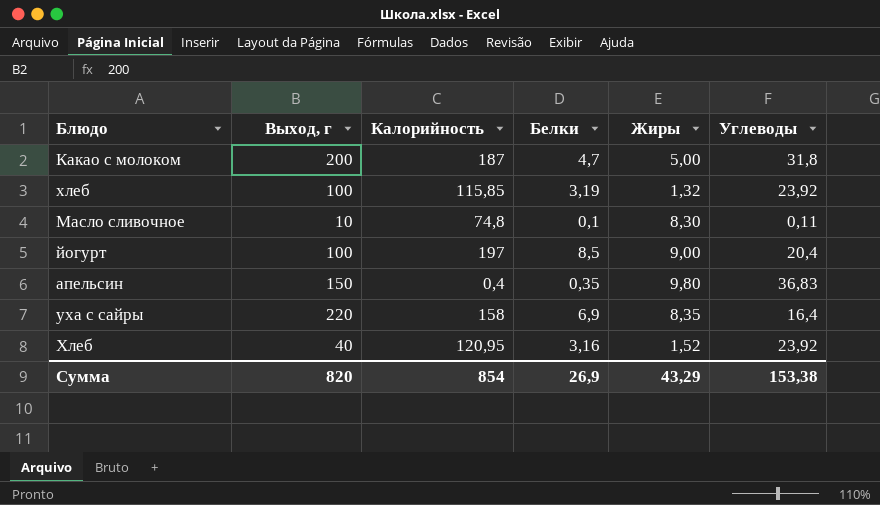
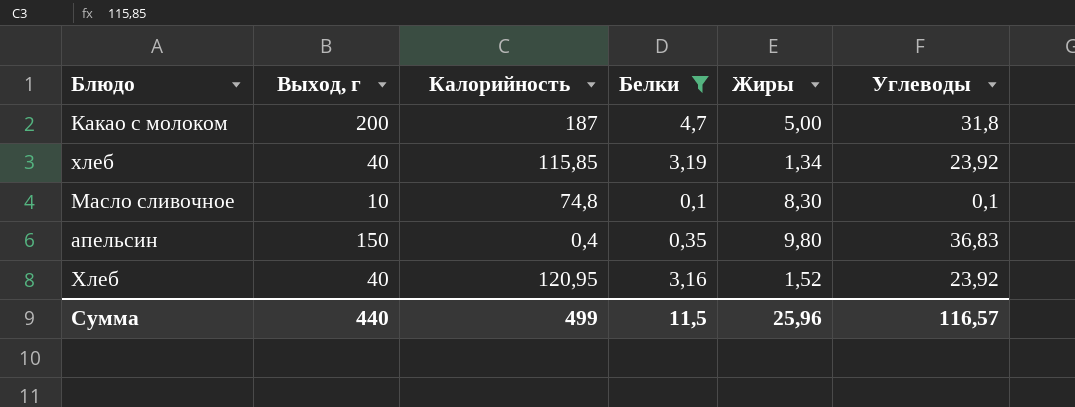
filter: none -> Белки <= 4,7
хлеб | Выход, г: 100 -> 40
хлеб | Жиры: 1,32 -> 1,34
Масло сливочное | Углеводы: 0,11 -> 0,1
Сумма | Выход, г: 820 -> 440
Сумма | Калорийность: 854 -> 499
Сумма | Белки: 26,9 -> 11,5
Сумма | Жиры: 43,29 -> 25,96
Сумма | Углеводы: 153,38 -> 116,57

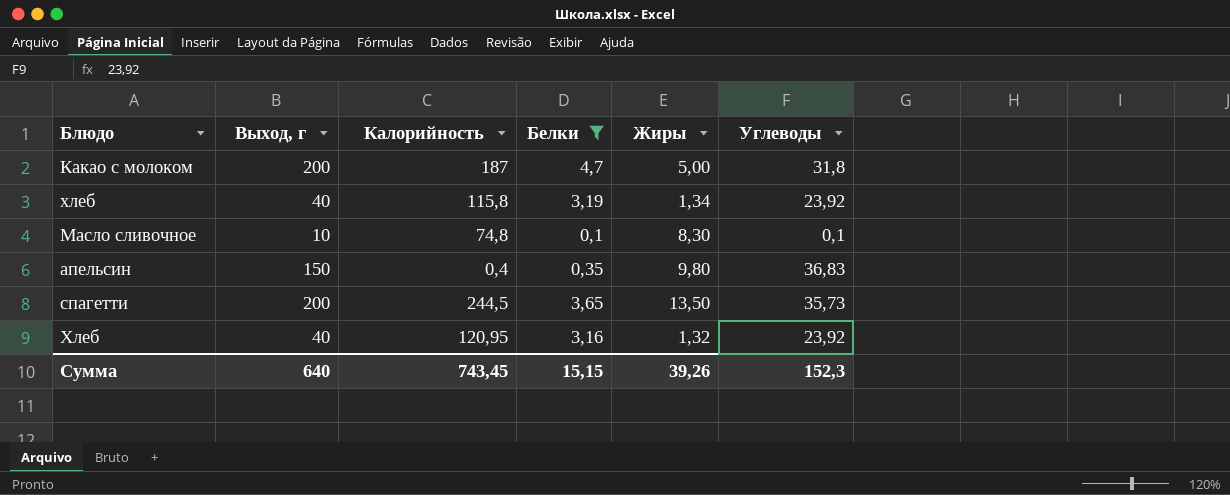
хлеб | Калорийность: 115,85 -> 115,8
row спагетти: none -> 200 | 244,5 | 3,65 | 13,50 | 35,73
Хлеб | Жиры: 1,52 -> 1,32
Сумма | Выход, г: 440 -> 640
Сумма | Калорийность: 499 -> 743,45
Сумма | Белки: 11,5 -> 15,15
Сумма | Жиры: 25,96 -> 39,26
Сумма | Углеводы: 116,57 -> 152,3

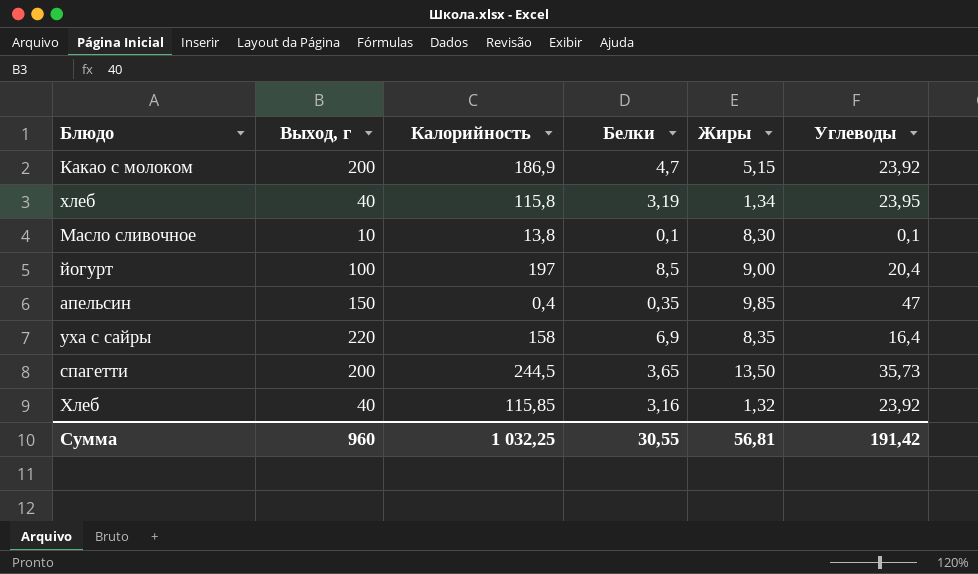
filter: Белки <= 4,7 -> none
Какао с молоком | Калорийность: 187 -> 186,9
Какао с молоком | Жиры: 5,00 -> 5,15
Какао с молоком | Углеводы: 31,8 -> 23,92
хлеб | Углеводы: 23,92 -> 23,95
Масло сливочное | Калорийность: 74,8 -> 13,8
апельсин | Жиры: 9,80 -> 9,85
апельсин | Углеводы: 36,83 -> 47
Хлеб | Калорийность: 120,95 -> 115,85
Сумма | Выход, г: 640 -> 960
Сумма | Калорийность: 743,45 -> 1 032,25
Сумма | Белки: 15,15 -> 30,55
Сумма | Жиры: 39,26 -> 56,81
Сумма | Углеводы: 152,3 -> 191,42

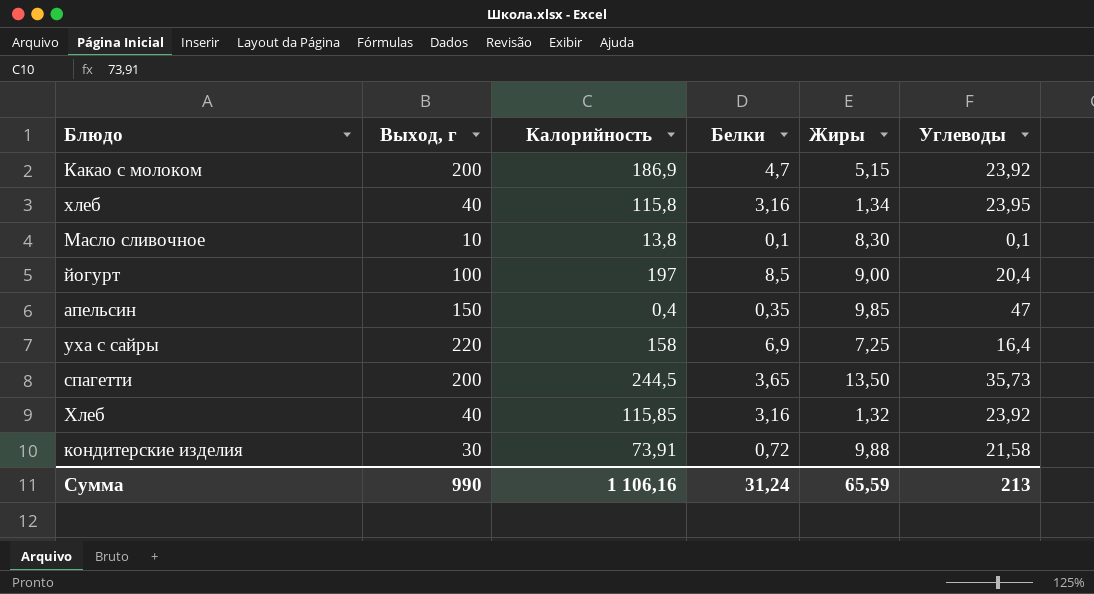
хлеб | Белки: 3,19 -> 3,16
уха с сайры | Жиры: 8,35 -> 7,25
row кондитерские изделия: none -> 30 | 73,91 | 0,72 | 9,88 | 21,58
Сумма | Выход, г: 960 -> 990
Сумма | Калорийность: 1 032,25 -> 1 106,16
Сумма | Белки: 30,55 -> 31,24
Сумма | Жиры: 56,81 -> 65,59
Сумма | Углеводы: 191,42 -> 213

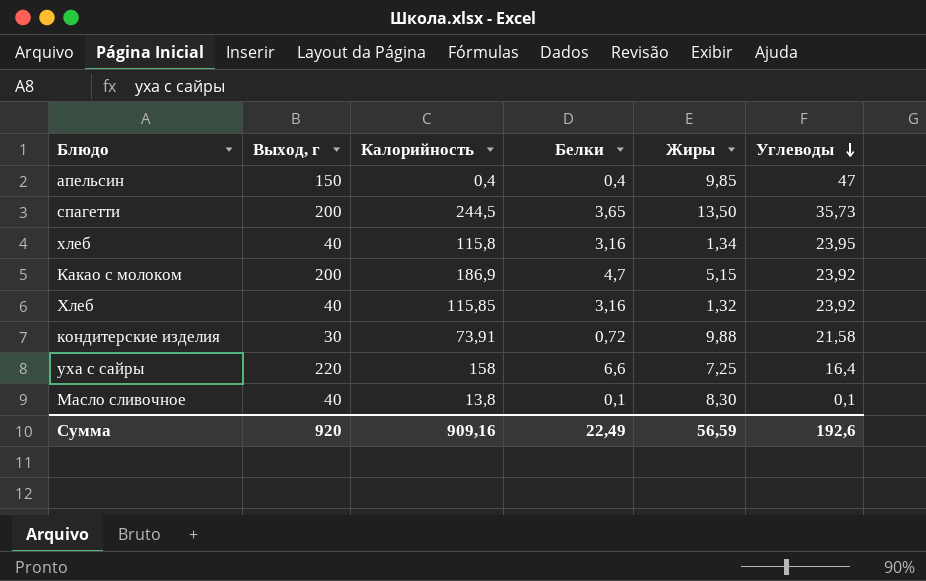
row order: none -> Углеводы descending
row йогурт: 100 | 197 | 8,5 | 9,00 | 20,4 -> none
апельсин | Белки: 0,35 -> 0,4
уха с сайры | Белки: 6,9 -> 6,6
Масло сливочное | Выход, г: 10 -> 40
Сумма | Выход, г: 990 -> 920
Сумма | Калорийность: 1 106,16 -> 909,16
Сумма | Белки: 31,24 -> 22,49
Сумма | Жиры: 65,59 -> 56,59
Сумма | Углеводы: 213 -> 192,6

